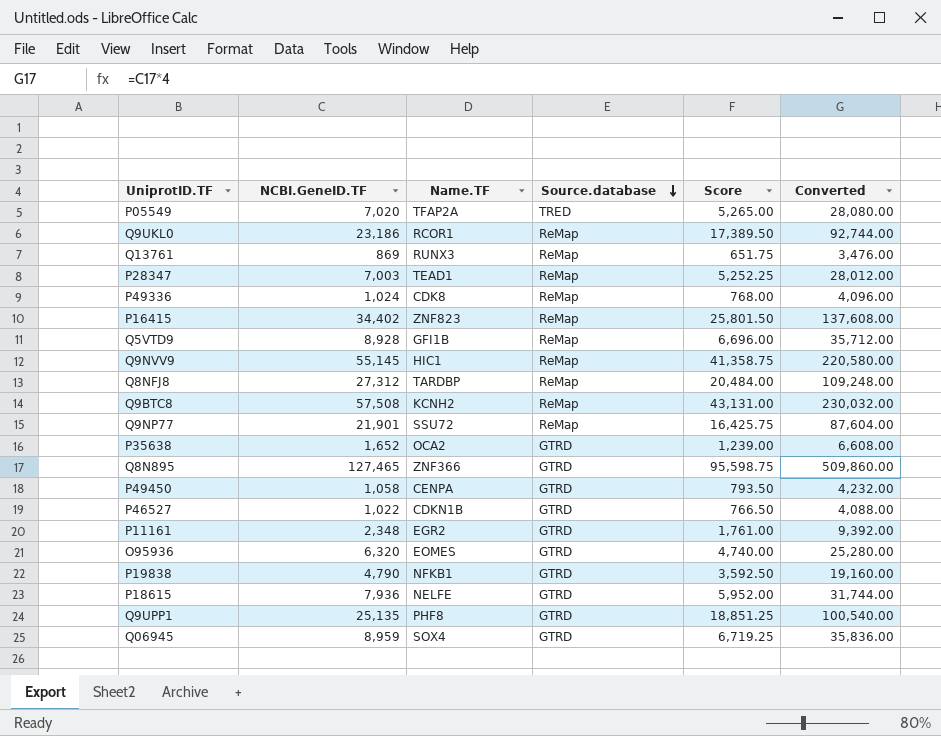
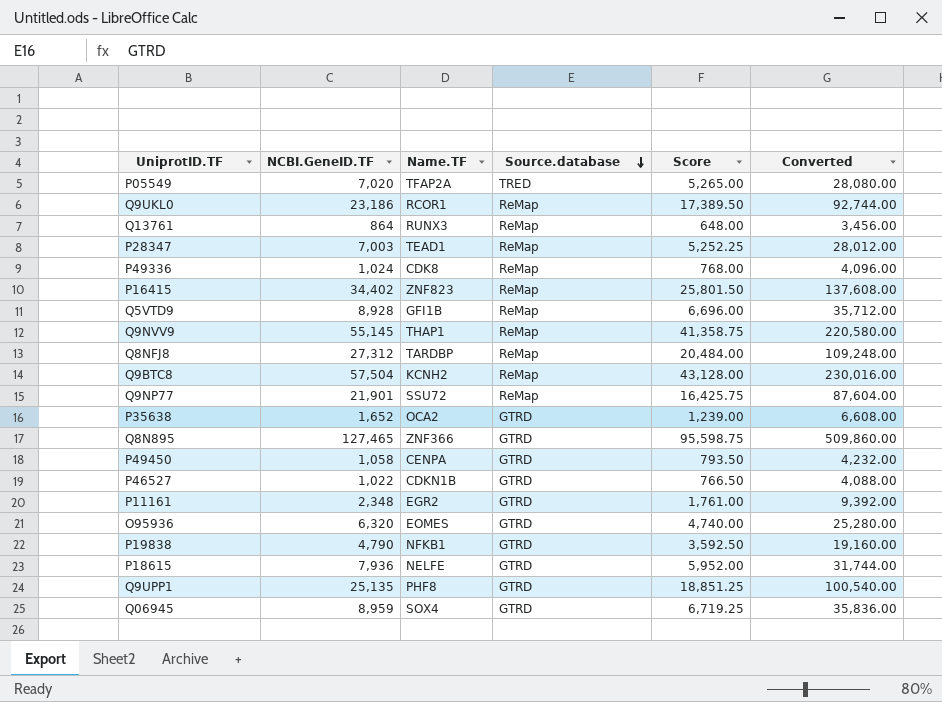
Q13761 | NCBI.GeneID.TF: 869 -> 864
Q13761 | Score: 651.75 -> 648.00
Q13761 | Converted: 3,476.00 -> 3,456.00
Q9NVV9 | Name.TF: HIC1 -> THAP1
Q9BTC8 | NCBI.GeneID.TF: 57,508 -> 57,504
Q9BTC8 | Score: 43,131.00 -> 43,128.00
Q9BTC8 | Converted: 230,032.00 -> 230,016.00

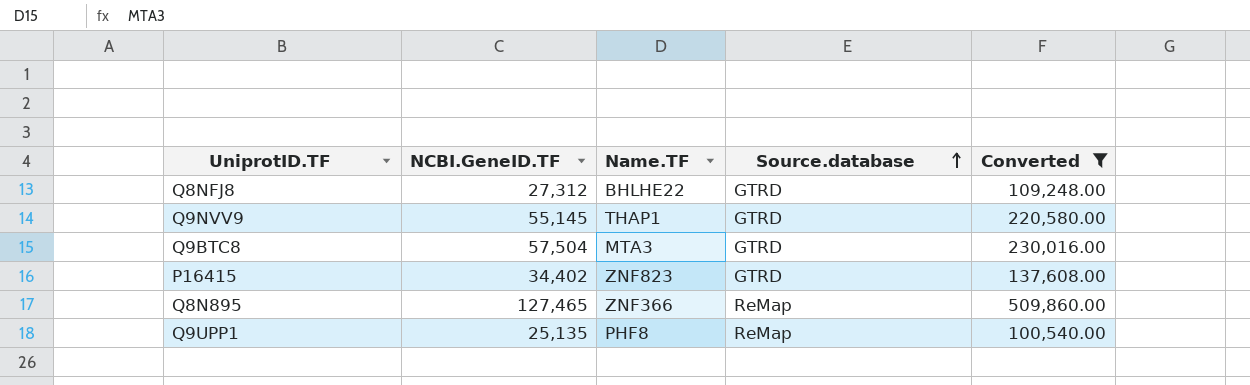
filter: none -> Converted >= 100,540.00
row order: Source.database descending -> Source.database ascending
column Score | formula: [NCBI.GeneID.TF] * 0.75 -> none
Q8NFJ8 | Name.TF: TARDBP -> BHLHE22
Q8NFJ8 | Source.database: ReMap -> GTRD
Q9NVV9 | Source.database: ReMap -> GTRD
Q9BTC8 | Name.TF: KCNH2 -> MTA3
Q9BTC8 | Source.database: ReMap -> GTRD
P16415 | Source.database: ReMap -> GTRD
Q8N895 | Source.database: GTRD -> ReMap
Q9UPP1 | Source.database: GTRD -> ReMap

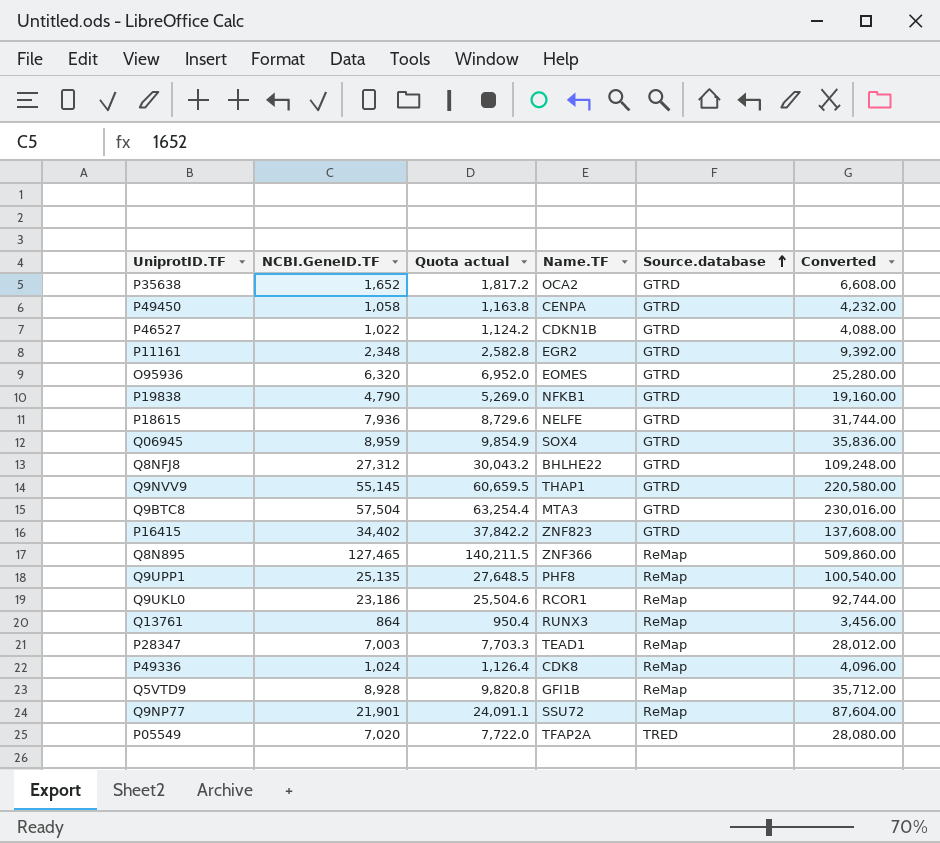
filter: Converted >= 100,540.00 -> none
column Quota actual | formula: none -> [NCBI.GeneID.TF] * 1.1

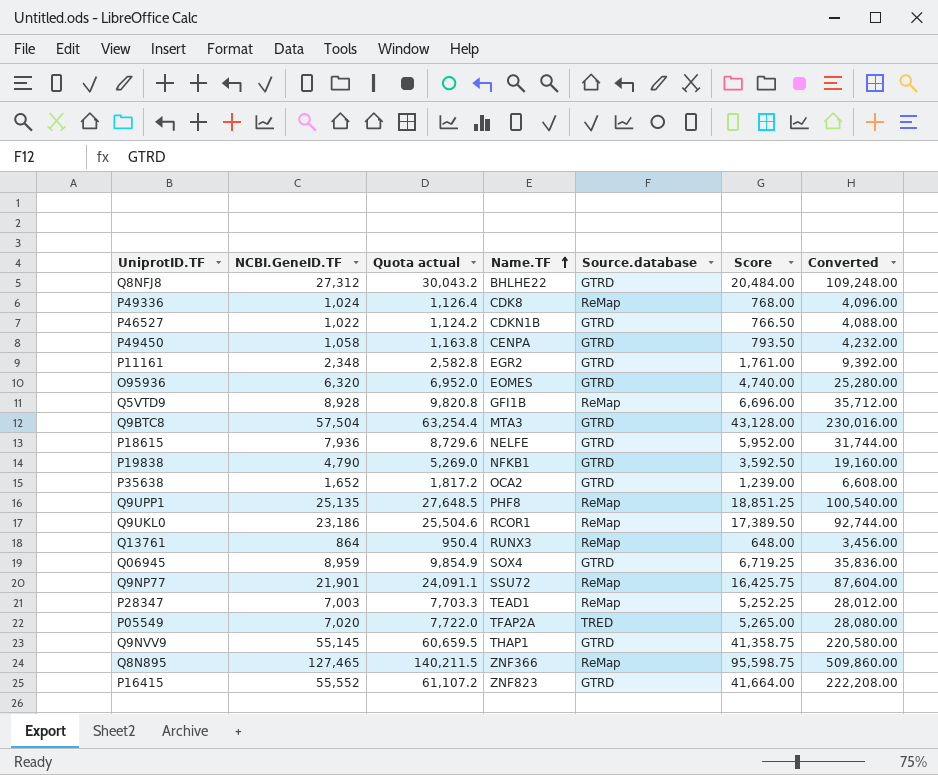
row order: Source.database ascending -> Name.TF ascending
column Score | formula: none -> [NCBI.GeneID.TF] * 0.75
P16415 | NCBI.GeneID.TF: 34,402 -> 55,552
P16415 | Quota actual: 37,842.2 -> 61,107.2
P16415 | Converted: 137,608.00 -> 222,208.00

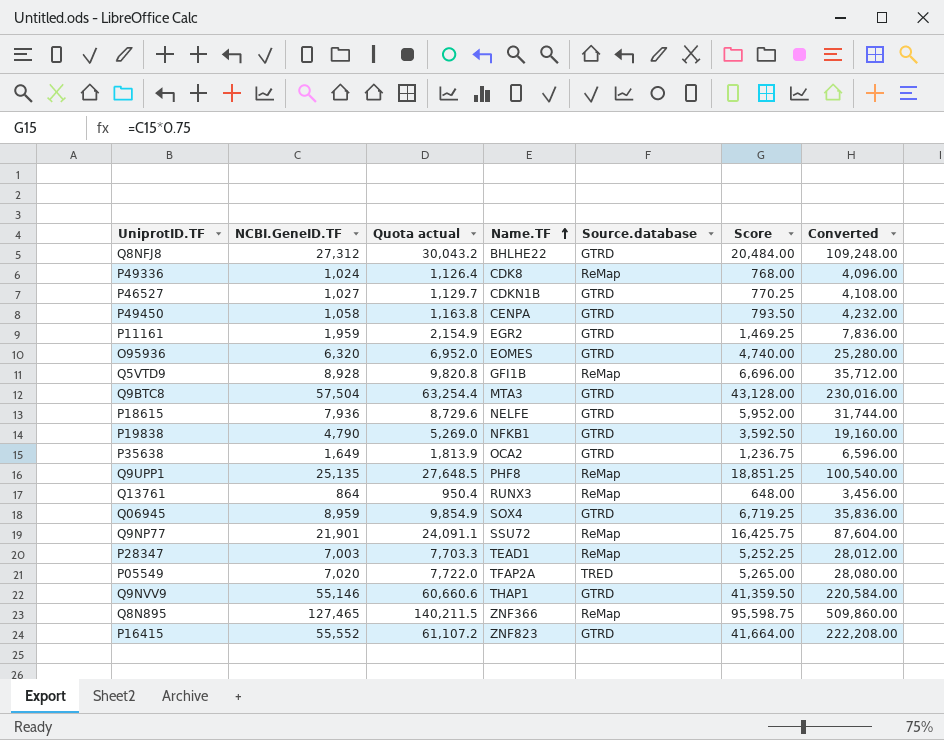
row Q9UKL0: 23,186 | 25,504.6 | RCOR1 | ReMap | 17,389.50 | 92,744.00 -> none
P46527 | NCBI.GeneID.TF: 1,022 -> 1,027
P46527 | Quota actual: 1,124.2 -> 1,129.7
P46527 | Score: 766.50 -> 770.25
P46527 | Converted: 4,088.00 -> 4,108.00
P11161 | NCBI.GeneID.TF: 2,348 -> 1,959
P11161 | Quota actual: 2,582.8 -> 2,154.9
P11161 | Score: 1,761.00 -> 1,469.25
P11161 | Converted: 9,392.00 -> 7,836.00
P35638 | NCBI.GeneID.TF: 1,652 -> 1,649
P35638 | Quota actual: 1,817.2 -> 1,813.9
P35638 | Score: 1,239.00 -> 1,236.75
P35638 | Converted: 6,608.00 -> 6,596.00
Q9NVV9 | NCBI.GeneID.TF: 55,145 -> 55,146
Q9NVV9 | Quota actual: 60,659.5 -> 60,660.6
Q9NVV9 | Score: 41,358.75 -> 41,359.50
Q9NVV9 | Converted: 220,580.00 -> 220,584.00

